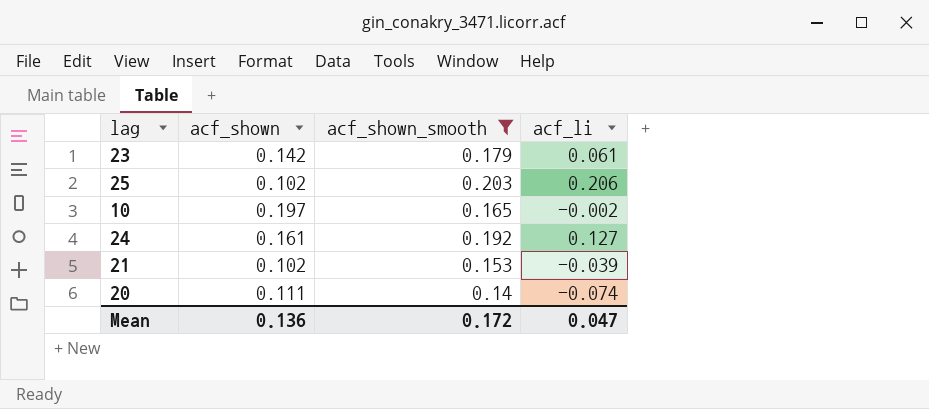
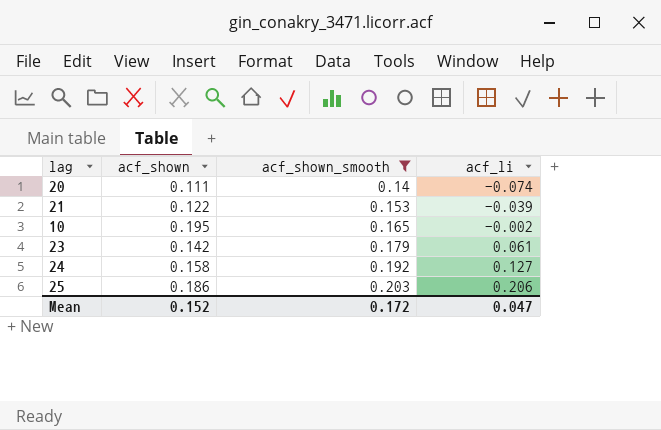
row order: none -> acf_shown_smooth ascending
21 | acf_shown: 0.102 -> 0.122
10 | acf_shown: 0.197 -> 0.195
24 | acf_shown: 0.161 -> 0.158
25 | acf_shown: 0.102 -> 0.186
Mean | acf_shown: 0.136 -> 0.152

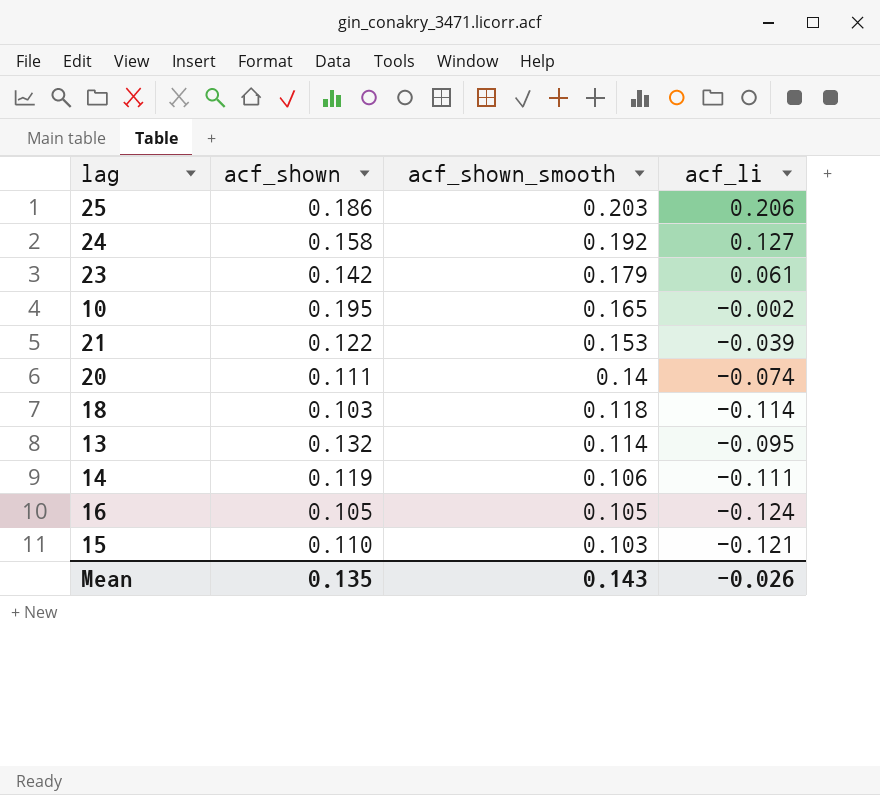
filter: acf_shown_smooth >= 0.14 -> none
row order: acf_shown_smooth ascending -> acf_shown_smooth descending
Mean | acf_shown: 0.152 -> 0.135
Mean | acf_shown_smooth: 0.172 -> 0.143
Mean | acf_li: 0.047 -> -0.026

